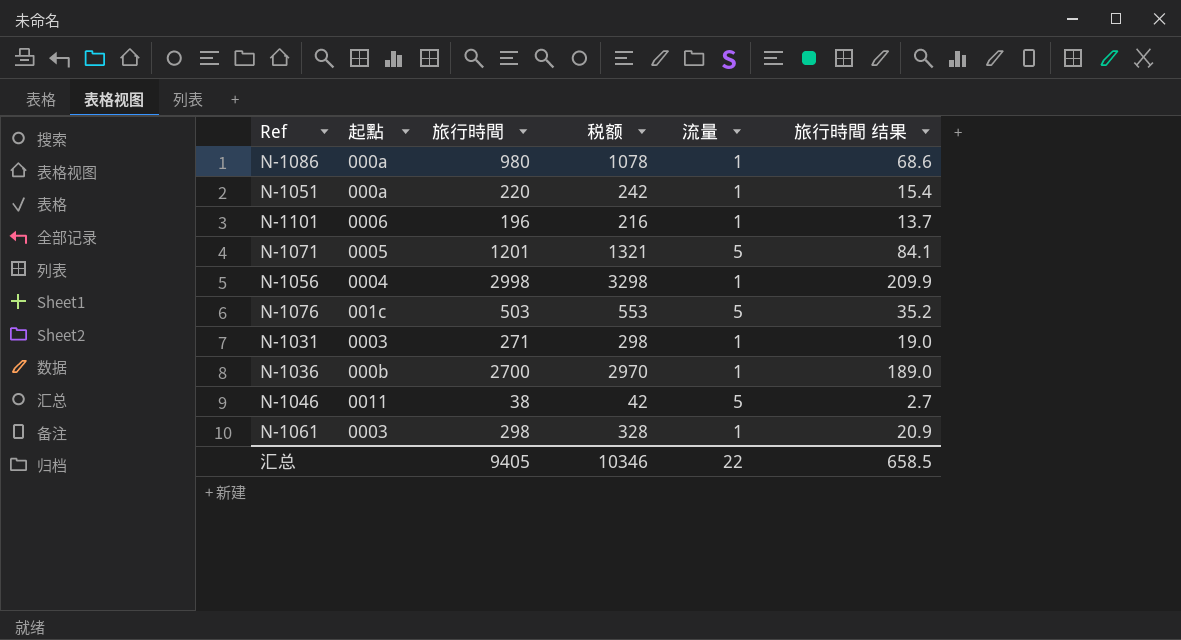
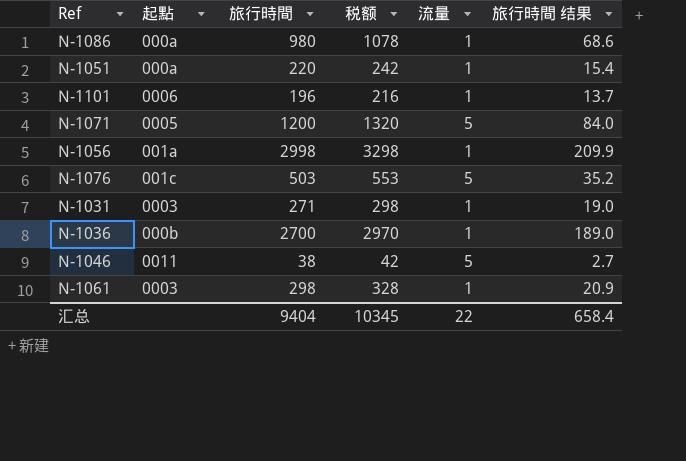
N-1071 | 旅行時間: 1201 -> 1200
N-1071 | 税额: 1321 -> 1320
N-1071 | 旅行時間 结果: 84.1 -> 84.0
N-1056 | 起點: 0004 -> 001a
汇总 | 旅行時間: 9405 -> 9404
汇总 | 税额: 10346 -> 10345
汇总 | 旅行時間 结果: 658.5 -> 658.4

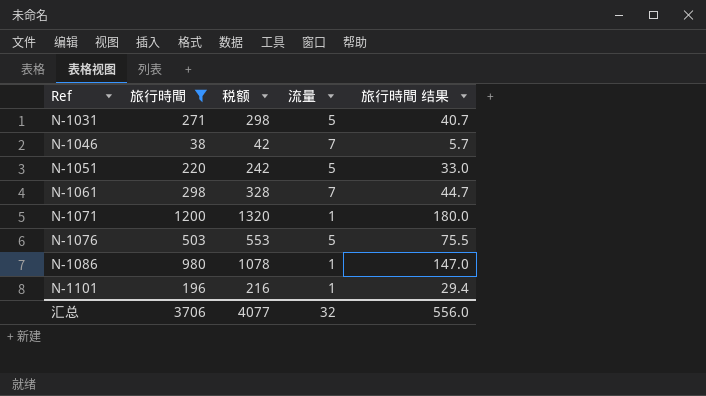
filter: none -> 旅行時間 <= 1200
row order: none -> Ref ascending
column 起點 | position: 2 -> none
column 旅行時間 结果 | formula: [旅行時間] * 0.07 -> [旅行時間] * 0.15
N-1031 | 流量: 1 -> 5
N-1046 | 流量: 5 -> 7
N-1051 | 流量: 1 -> 5
N-1061 | 流量: 1 -> 7
N-1071 | 流量: 5 -> 1
汇总 | 旅行時間: 9404 -> 3706
汇总 | 税额: 10345 -> 4077
汇总 | 流量: 22 -> 32
汇总 | 旅行時間 结果: 658.4 -> 556.0

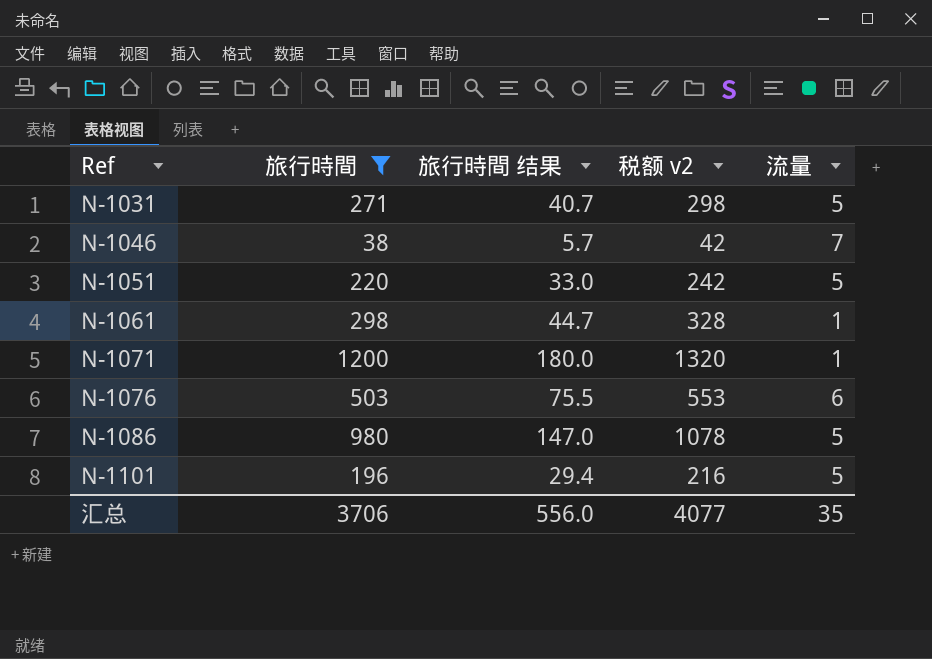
column 旅行時間 结果 | position: 5 -> 3
column name: 税额 -> 税额 v2
N-1061 | 流量: 7 -> 1
N-1076 | 流量: 5 -> 6
N-1086 | 流量: 1 -> 5
N-1101 | 流量: 1 -> 5
汇总 | 流量: 32 -> 35

